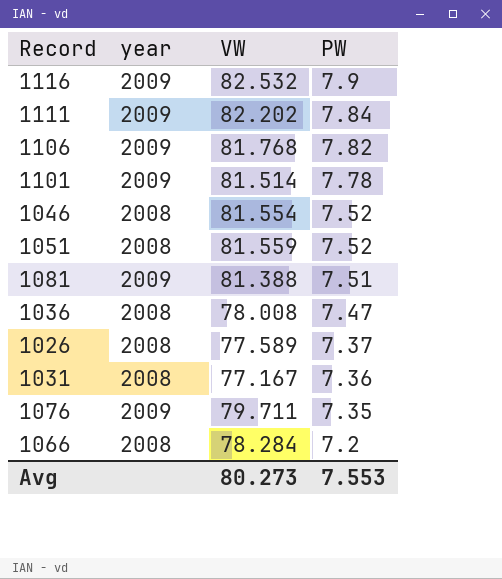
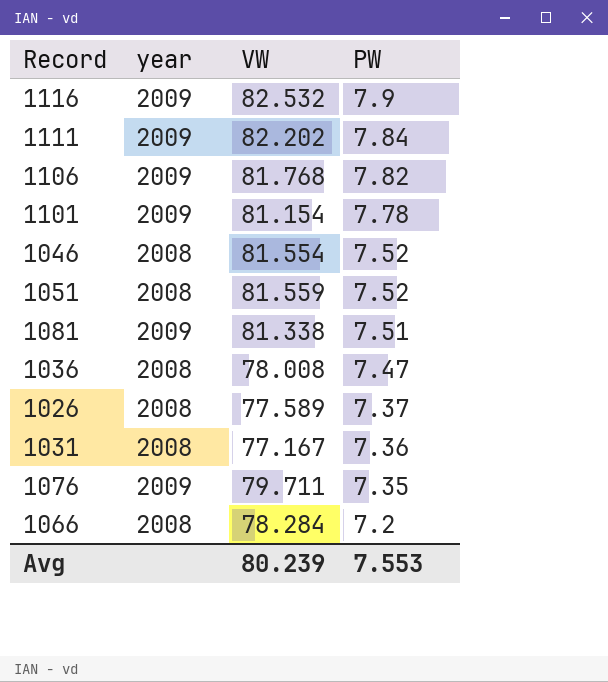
1101 | VW: 81.514 -> 81.154
1081 | VW: 81.388 -> 81.338
Avg | VW: 80.273 -> 80.239

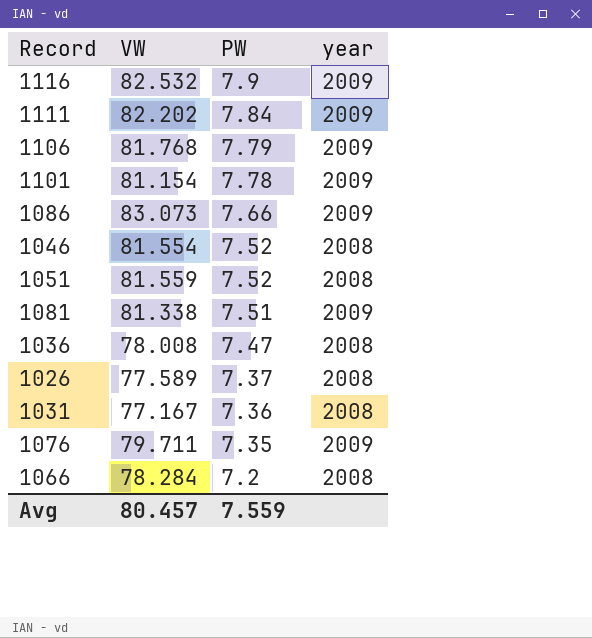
column year | position: 2 -> 4
1106 | PW: 7.82 -> 7.79
row 1086: none -> 83.073 | 7.66 | 2009
Avg | VW: 80.239 -> 80.457
Avg | PW: 7.553 -> 7.559

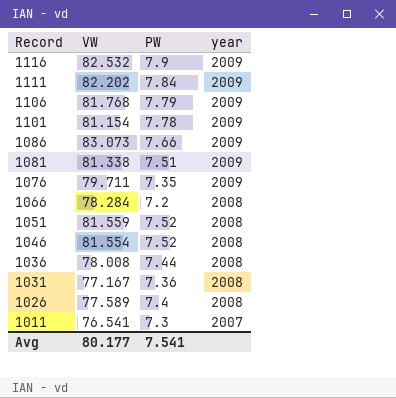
row order: PW descending -> Record descending
1036 | PW: 7.47 -> 7.44
1026 | PW: 7.37 -> 7.4
row 1011: none -> 76.541 | 7.3 | 2007
Avg | VW: 80.457 -> 80.177
Avg | PW: 7.559 -> 7.541

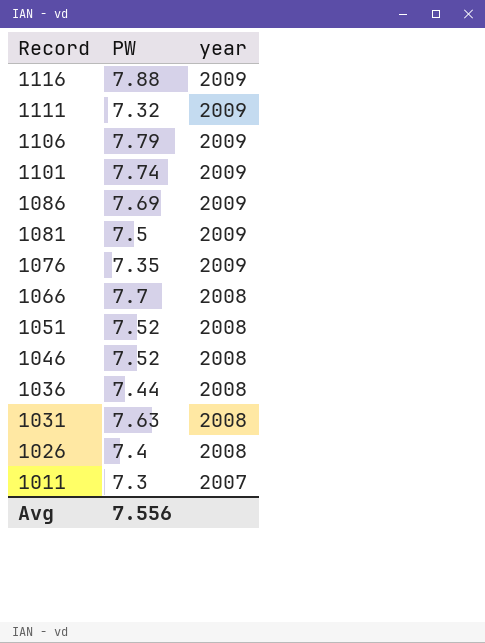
column VW | position: 2 -> none
1116 | PW: 7.9 -> 7.88
1111 | PW: 7.84 -> 7.32
1101 | PW: 7.78 -> 7.74
1086 | PW: 7.66 -> 7.69
1081 | PW: 7.51 -> 7.5
1066 | PW: 7.2 -> 7.7
1031 | PW: 7.36 -> 7.63
Avg | PW: 7.541 -> 7.556

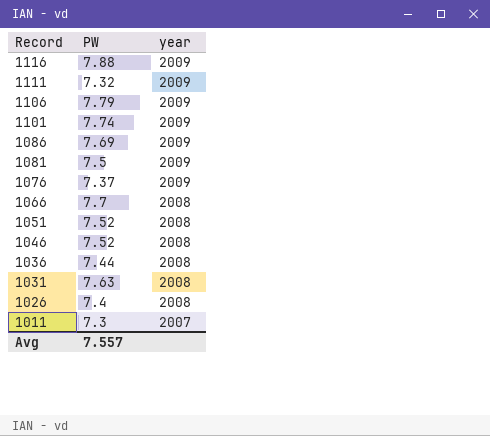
1076 | PW: 7.35 -> 7.37
Avg | PW: 7.556 -> 7.557

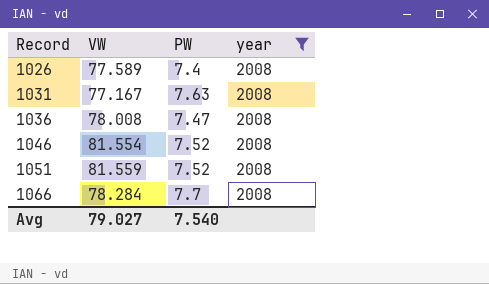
filter: none -> year = 2008
row order: Record descending -> Record ascending
column VW | position: none -> 2
1036 | PW: 7.44 -> 7.47
Avg | PW: 7.557 -> 7.540

